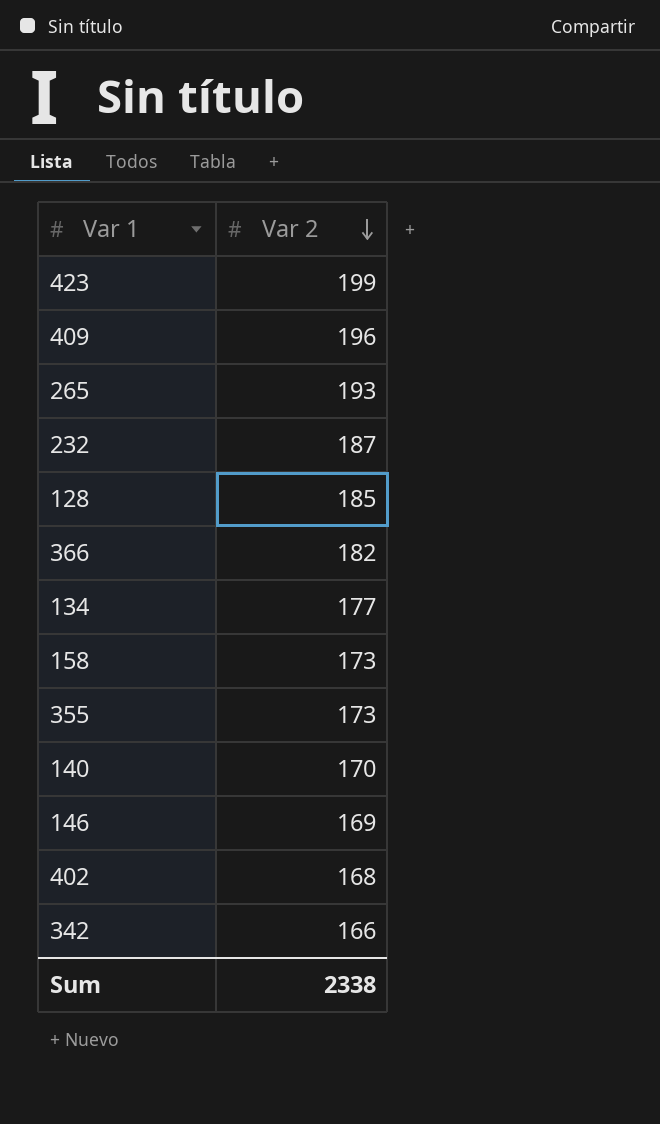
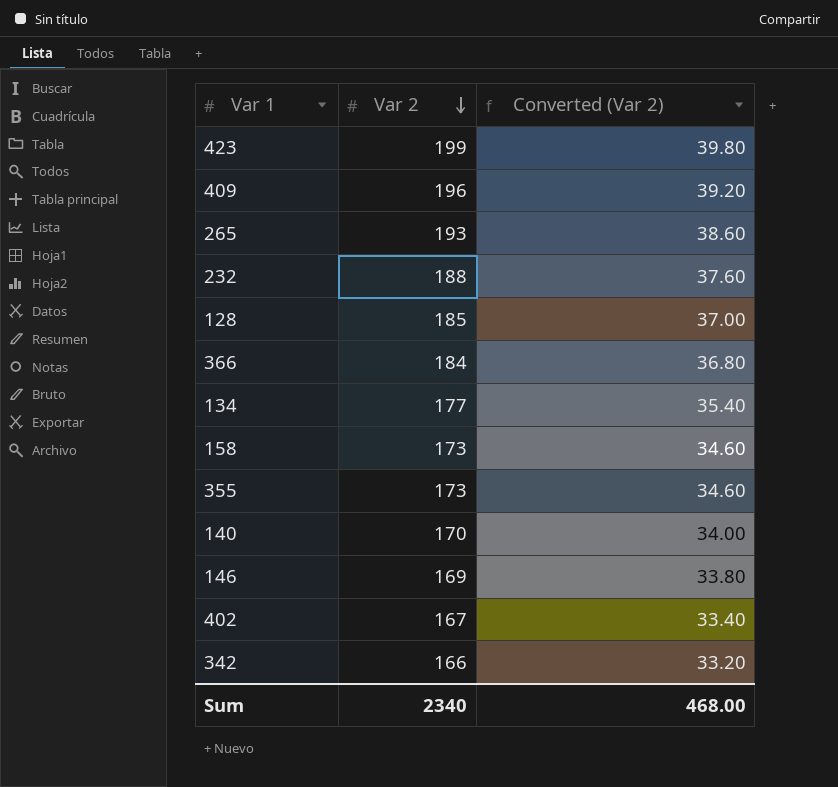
column Converted (Var 2) | formula: none -> [Var 2] * 0.2
232 | Var 2: 187 -> 188
366 | Var 2: 182 -> 184
402 | Var 2: 168 -> 167
Sum | Var 2: 2338 -> 2340

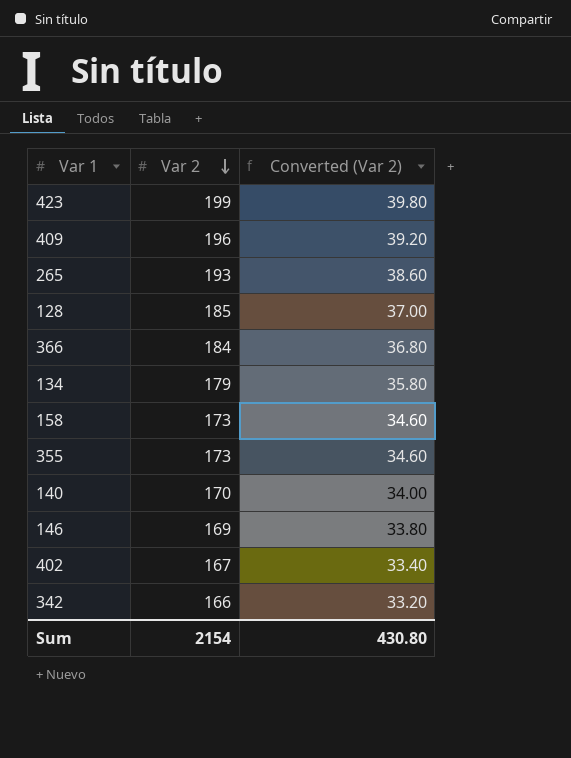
row 232: 188 | 37.60 -> none
134 | Var 2: 177 -> 179
134 | Converted (Var 2): 35.40 -> 35.80
Sum | Var 2: 2340 -> 2154
Sum | Converted (Var 2): 468.00 -> 430.80

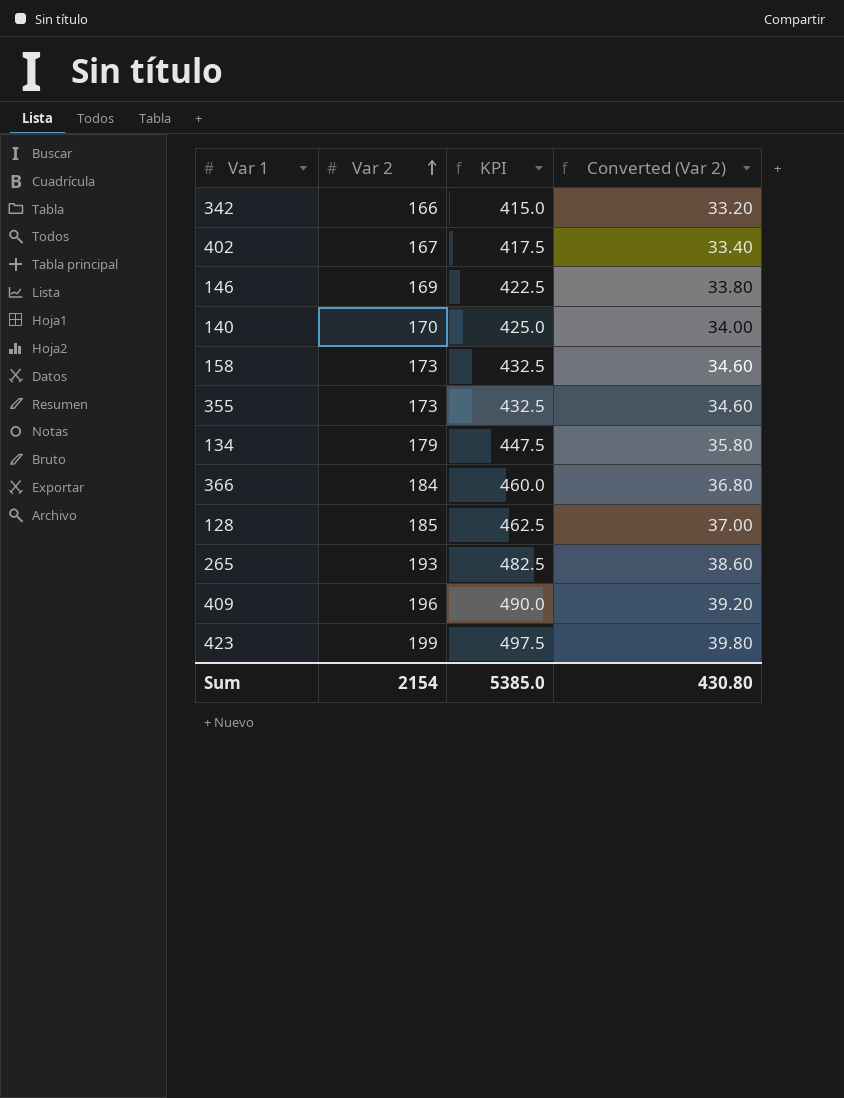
row order: Var 2 descending -> Var 2 ascending
column KPI | formula: none -> [Var 2] * 2.5

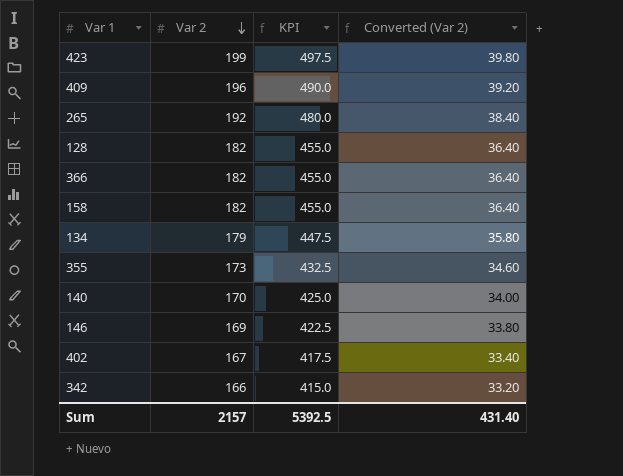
row order: Var 2 ascending -> Var 2 descending
265 | Var 2: 193 -> 192
265 | KPI: 482.5 -> 480.0
265 | Converted (Var 2): 38.60 -> 38.40
128 | Var 2: 185 -> 182
128 | KPI: 462.5 -> 455.0
128 | Converted (Var 2): 37.00 -> 36.40
366 | Var 2: 184 -> 182
366 | KPI: 460.0 -> 455.0
366 | Converted (Var 2): 36.80 -> 36.40
158 | Var 2: 173 -> 182
158 | KPI: 432.5 -> 455.0
158 | Converted (Var 2): 34.60 -> 36.40
Sum | Var 2: 2154 -> 2157
Sum | KPI: 5385.0 -> 5392.5
Sum | Converted (Var 2): 430.80 -> 431.40

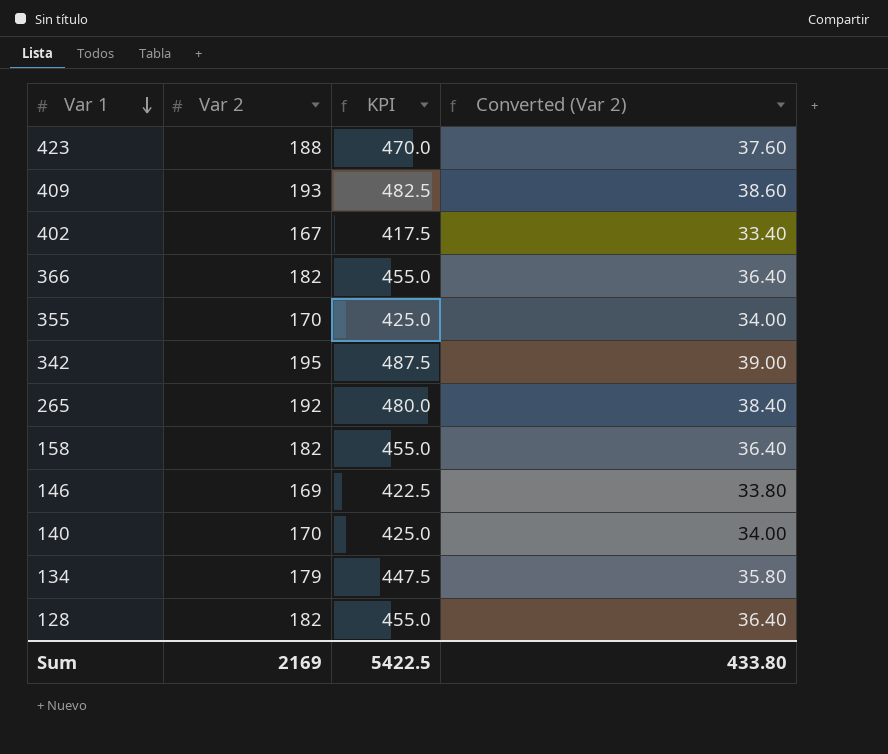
row order: Var 2 descending -> Var 1 descending
423 | Var 2: 199 -> 188
423 | KPI: 497.5 -> 470.0
423 | Converted (Var 2): 39.80 -> 37.60
409 | Var 2: 196 -> 193
409 | KPI: 490.0 -> 482.5
409 | Converted (Var 2): 39.20 -> 38.60
355 | Var 2: 173 -> 170
355 | KPI: 432.5 -> 425.0
355 | Converted (Var 2): 34.60 -> 34.00
342 | Var 2: 166 -> 195
342 | KPI: 415.0 -> 487.5
342 | Converted (Var 2): 33.20 -> 39.00
Sum | Var 2: 2157 -> 2169
Sum | KPI: 5392.5 -> 5422.5
Sum | Converted (Var 2): 431.40 -> 433.80

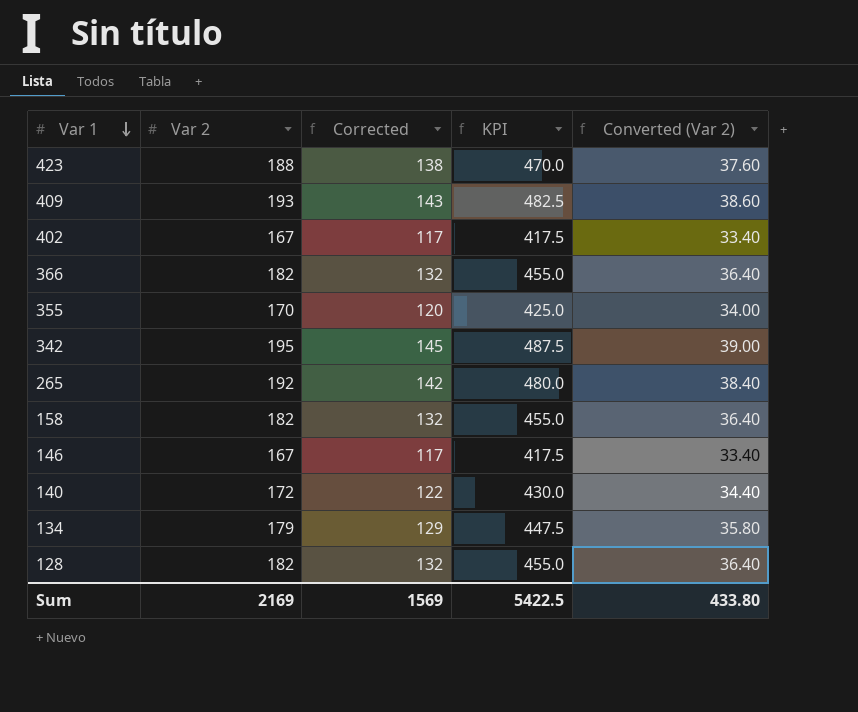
column Corrected | formula: none -> [Var 2] - 50
146 | Var 2: 169 -> 167
146 | KPI: 422.5 -> 417.5
146 | Converted (Var 2): 33.80 -> 33.40
140 | Var 2: 170 -> 172
140 | KPI: 425.0 -> 430.0
140 | Converted (Var 2): 34.00 -> 34.40

